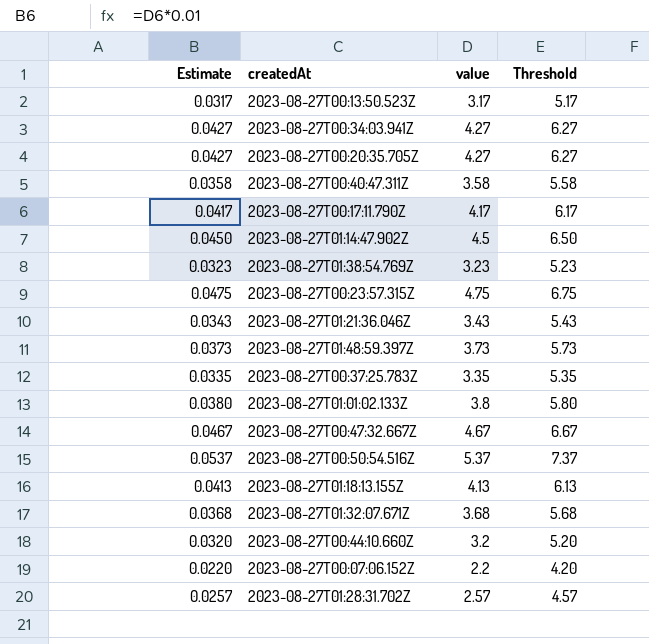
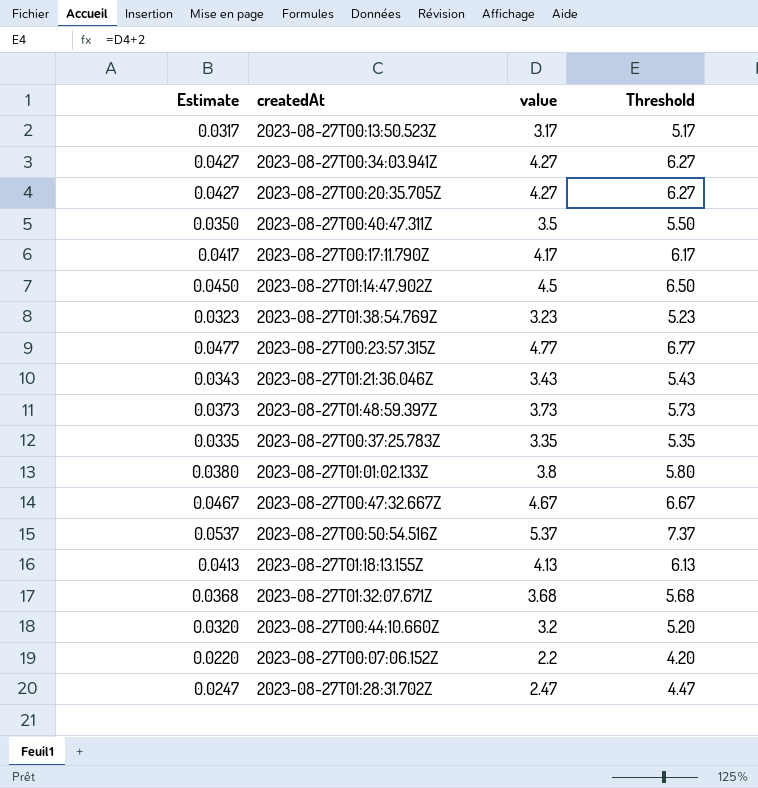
2023-08-27T00:40:47.311Z | Estimate: 0.0358 -> 0.0350
2023-08-27T00:40:47.311Z | value: 3.58 -> 3.5
2023-08-27T00:40:47.311Z | Threshold: 5.58 -> 5.50
2023-08-27T00:23:57.315Z | Estimate: 0.0475 -> 0.0477
2023-08-27T00:23:57.315Z | value: 4.75 -> 4.77
2023-08-27T00:23:57.315Z | Threshold: 6.75 -> 6.77
2023-08-27T01:28:31.702Z | Estimate: 0.0257 -> 0.0247
2023-08-27T01:28:31.702Z | value: 2.57 -> 2.47
2023-08-27T01:28:31.702Z | Threshold: 4.57 -> 4.47

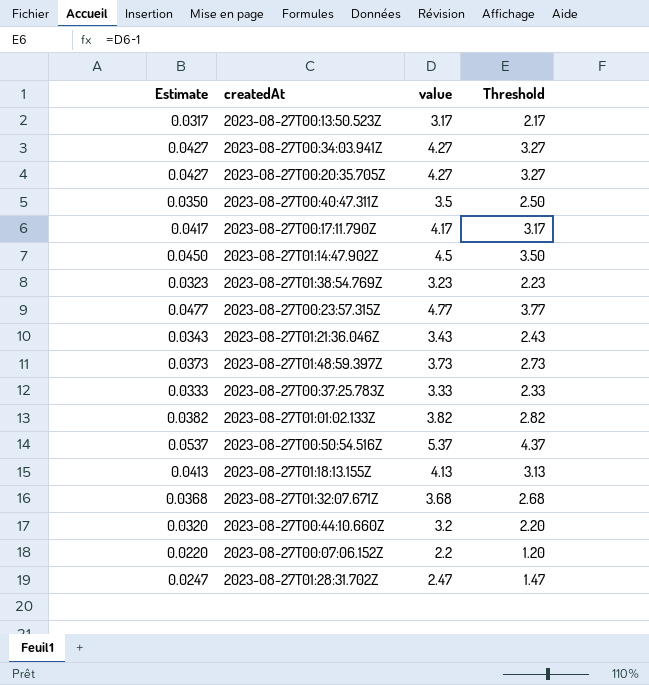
column Threshold | formula: [value] + 2 -> [value] - 1
row 2023-08-27T00:47:32.667Z: 0.0467 | 4.67 | 6.67 -> none
2023-08-27T00:37:25.783Z | Estimate: 0.0335 -> 0.0333
2023-08-27T00:37:25.783Z | value: 3.35 -> 3.33
2023-08-27T01:01:02.133Z | Estimate: 0.0380 -> 0.0382
2023-08-27T01:01:02.133Z | value: 3.8 -> 3.82

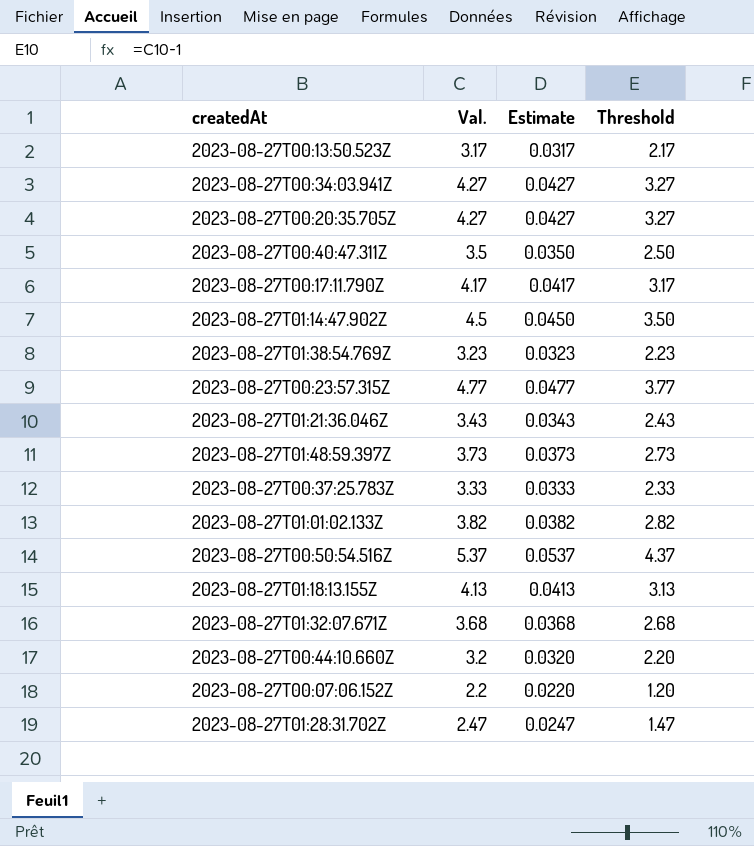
column name: value -> Val.
column Estimate | position: 1 -> 3

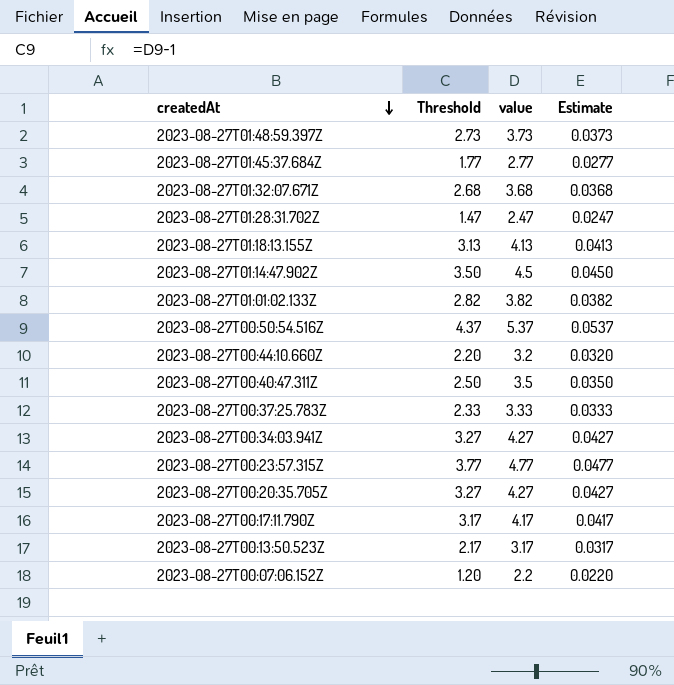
row order: none -> createdAt descending
column Threshold | position: 4 -> 2
column name: Val. -> value
row 2023-08-27T01:38:54.769Z: 3.23 | 0.0323 | 2.23 -> none
row 2023-08-27T01:21:36.046Z: 3.43 | 0.0343 | 2.43 -> none
row 2023-08-27T01:45:37.684Z: none -> 1.77 | 2.77 | 0.0277

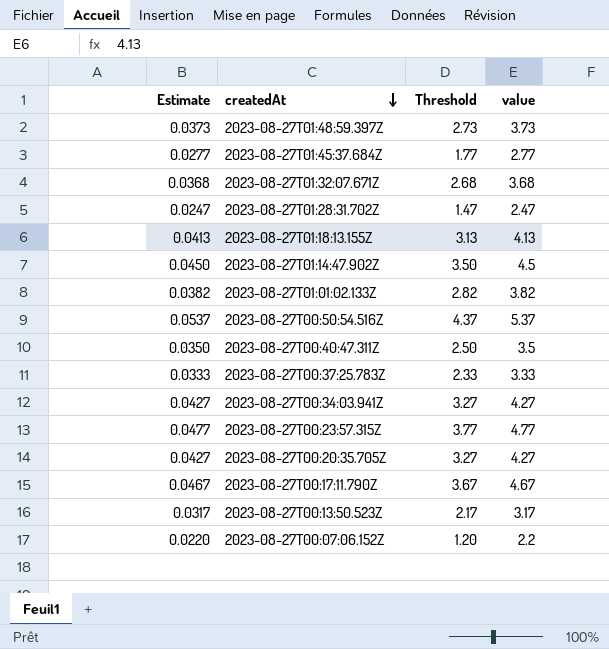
column Estimate | position: 4 -> 1
row 2023-08-27T00:44:10.660Z: 2.20 | 3.2 | 0.0320 -> none
2023-08-27T00:17:11.790Z | Estimate: 0.0417 -> 0.0467
2023-08-27T00:17:11.790Z | Threshold: 3.17 -> 3.67
2023-08-27T00:17:11.790Z | value: 4.17 -> 4.67

